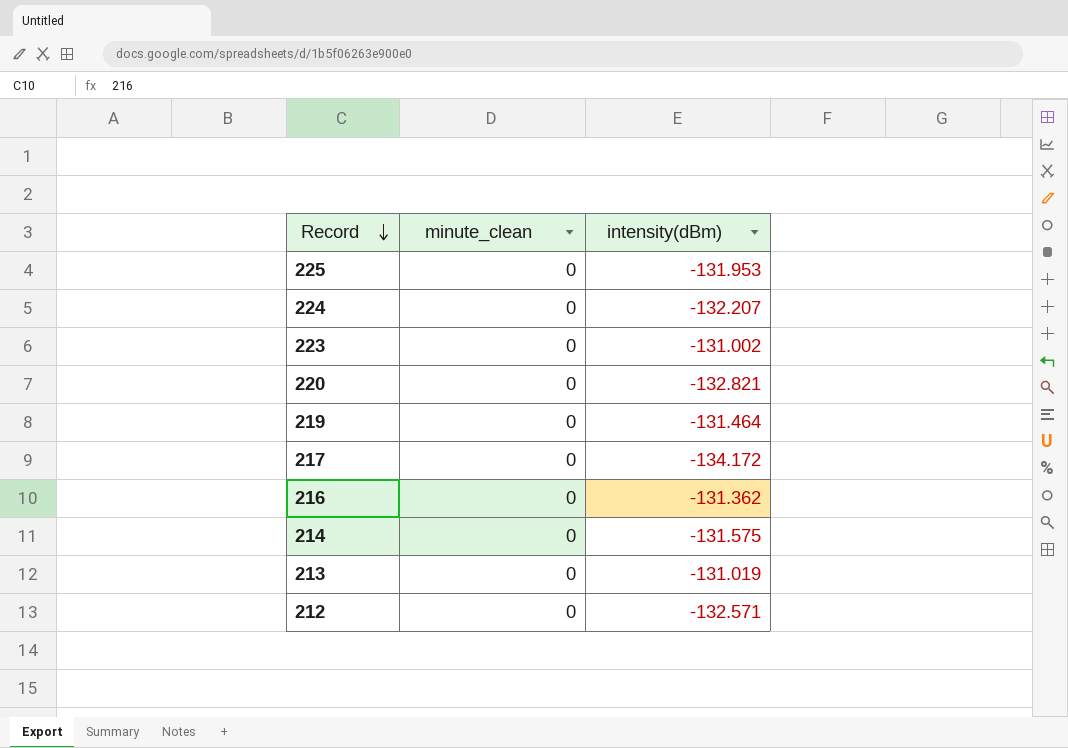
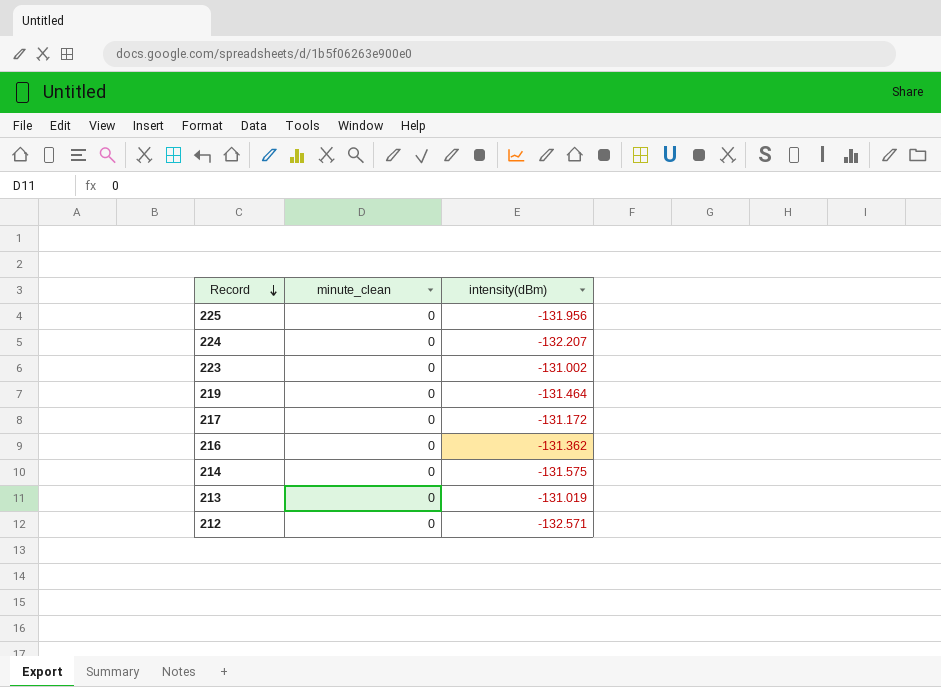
row 220: 0 | -132.821 -> none
225 | intensity(dBm): -131.953 -> -131.956
217 | intensity(dBm): -134.172 -> -131.172

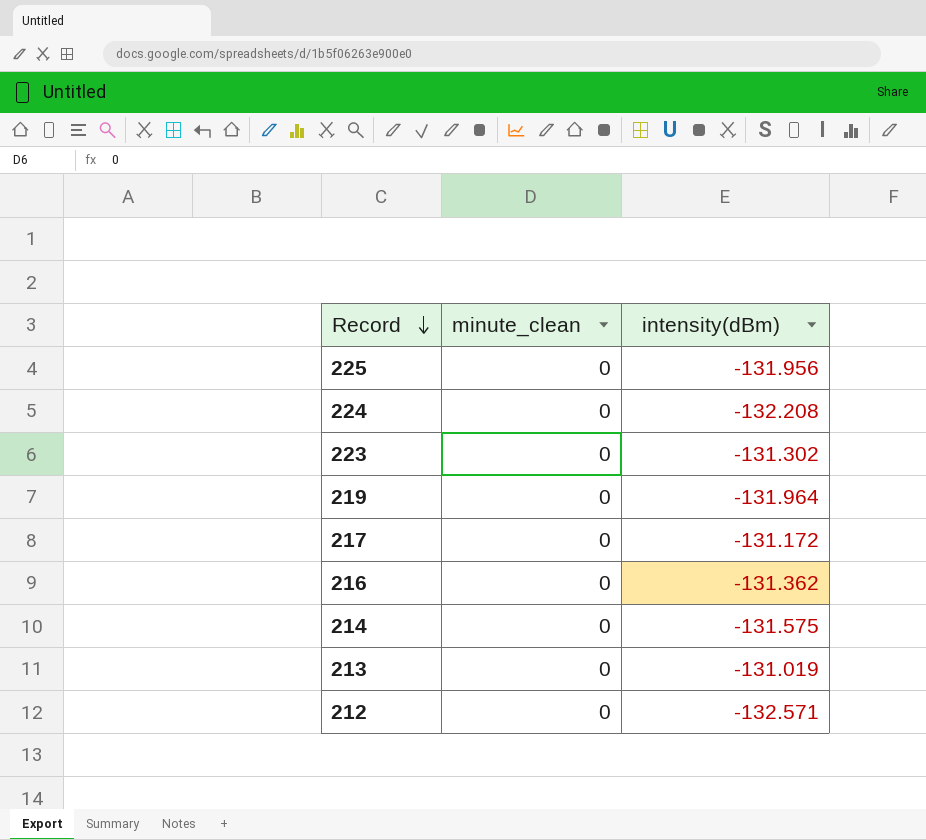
224 | intensity(dBm): -132.207 -> -132.208
223 | intensity(dBm): -131.002 -> -131.302
219 | intensity(dBm): -131.464 -> -131.964

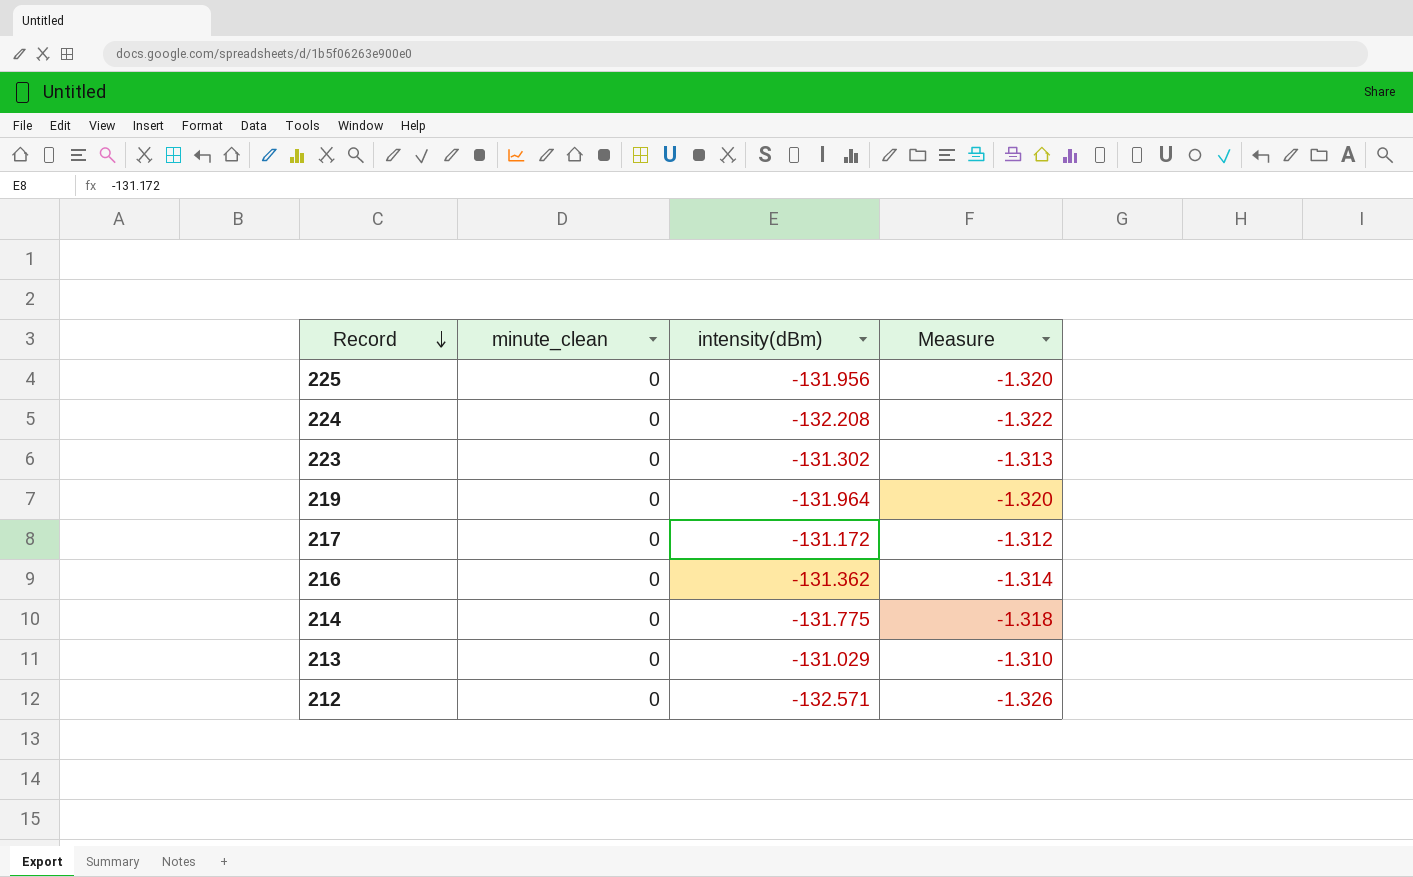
column Measure | formula: none -> [intensity(dBm)] * 0.01
214 | intensity(dBm): -131.575 -> -131.775
213 | intensity(dBm): -131.019 -> -131.029

